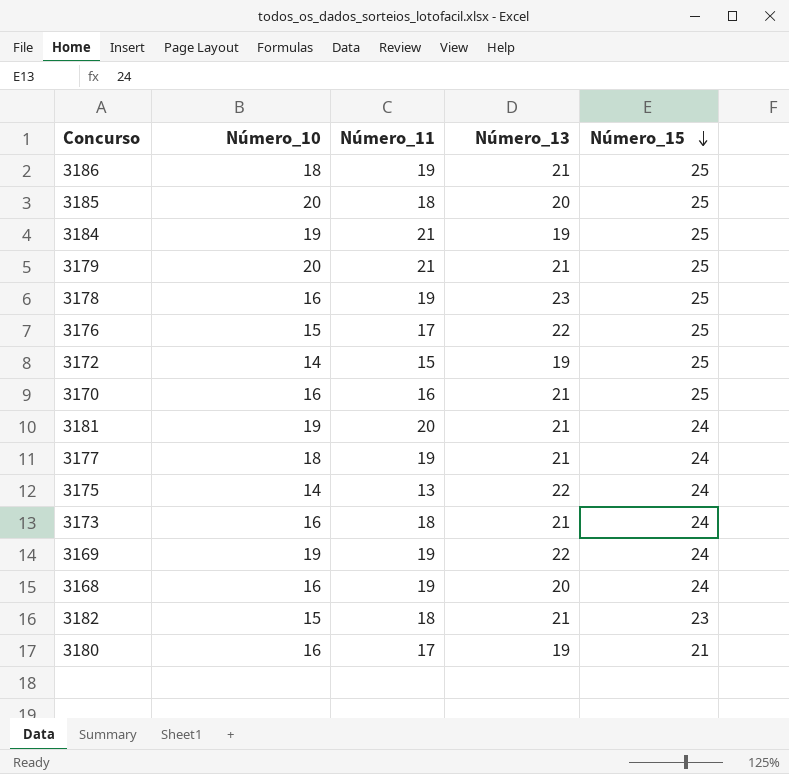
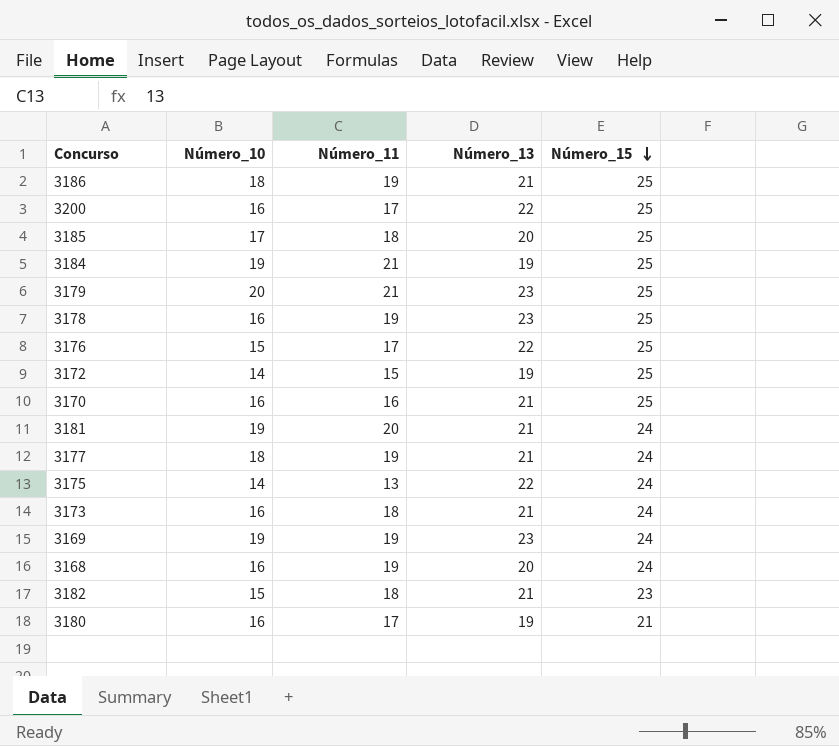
row 3200: none -> 16 | 17 | 22 | 25
3185 | Número_10: 20 -> 17
3179 | Número_13: 21 -> 23
3169 | Número_13: 22 -> 23

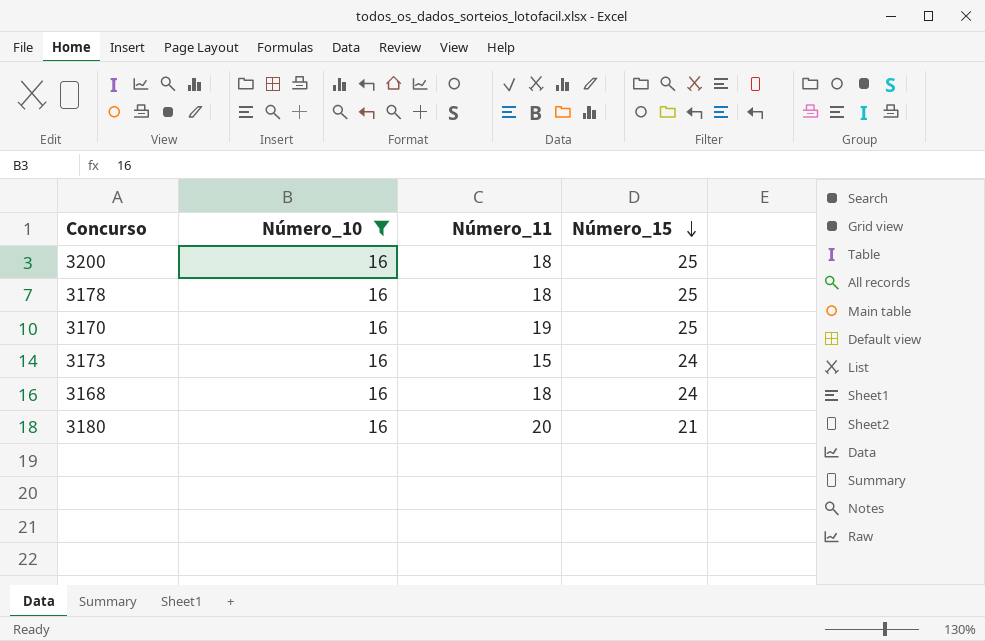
filter: none -> Número_10 = 16
column Número_13 | position: 4 -> none
3200 | Número_11: 17 -> 18
3178 | Número_11: 19 -> 18
3170 | Número_11: 16 -> 19
3173 | Número_11: 18 -> 15
3168 | Número_11: 19 -> 18
3180 | Número_11: 17 -> 20

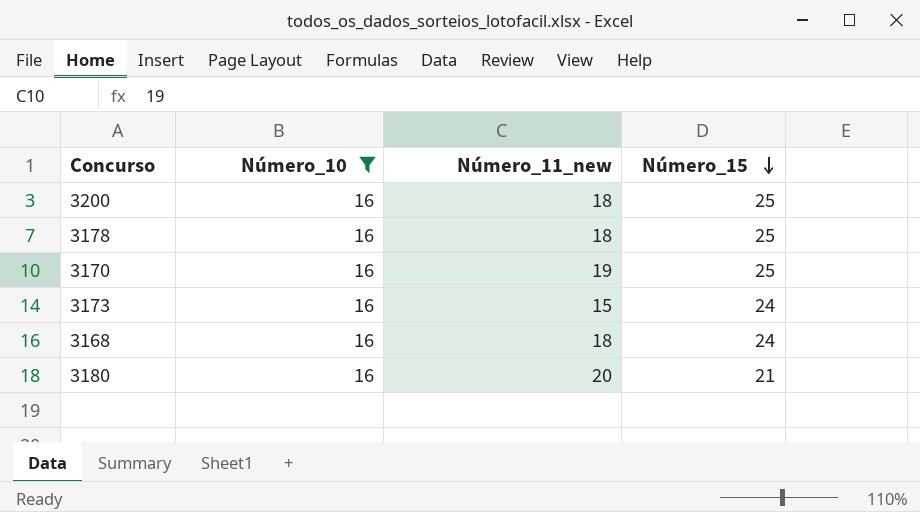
column name: Número_11 -> Número_11_new

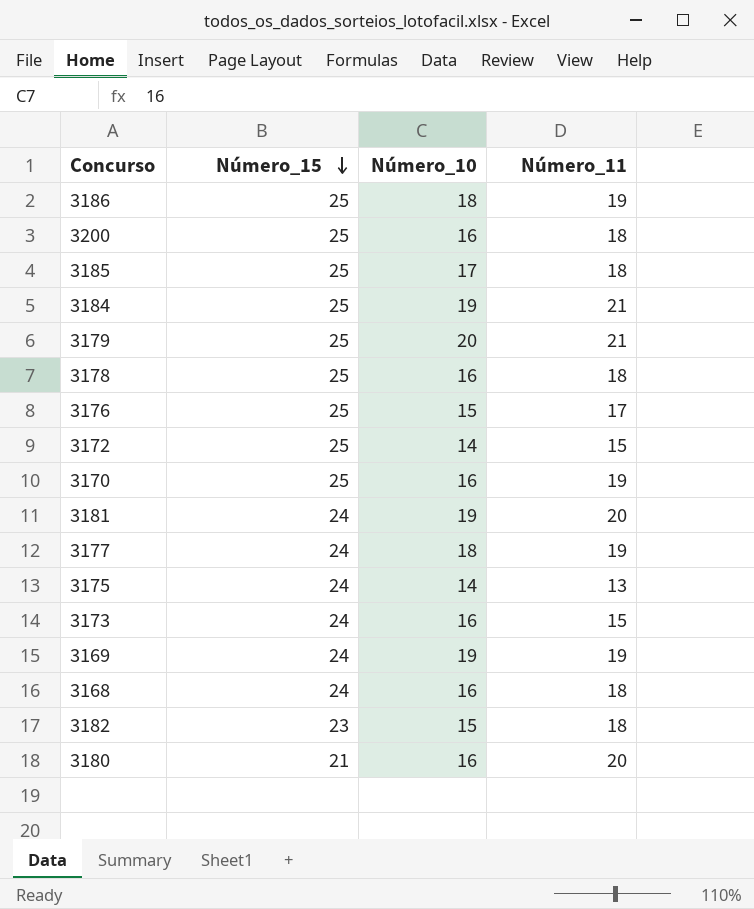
filter: Número_10 = 16 -> none
column Número_15 | position: 4 -> 2
column name: Número_11_new -> Número_11

